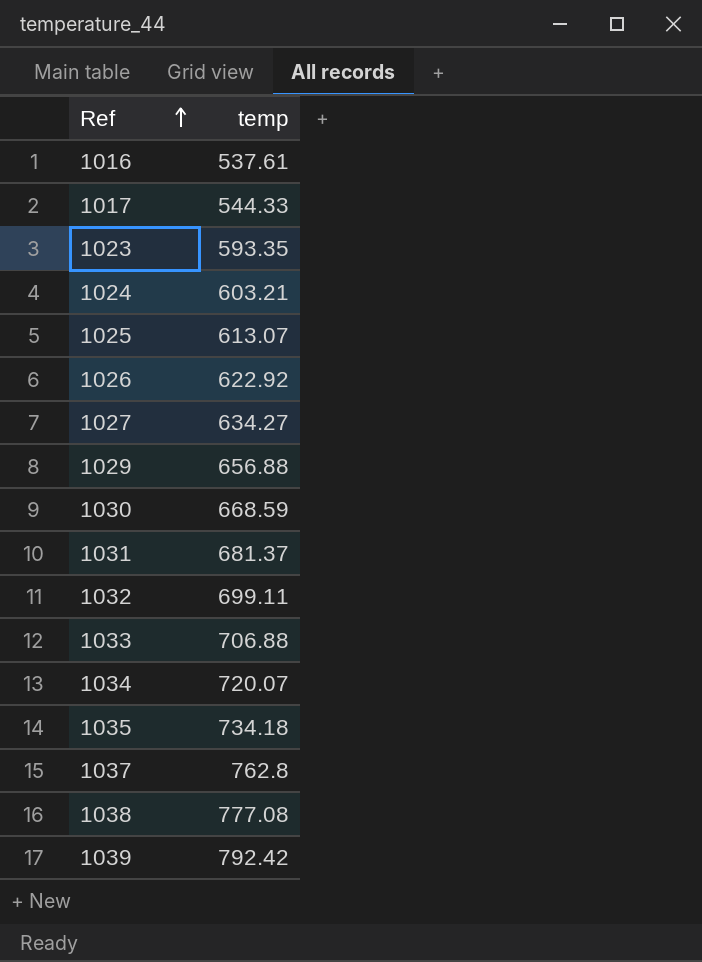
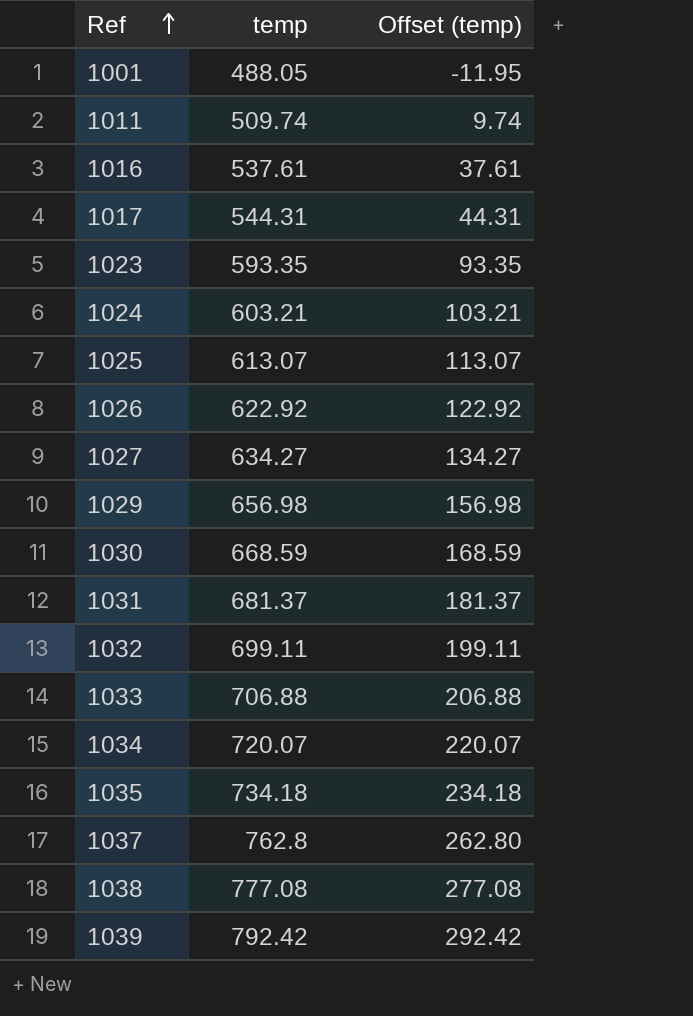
column Offset (temp) | formula: none -> [temp] - 500
row 1001: none -> 488.05 | -11.95
row 1011: none -> 509.74 | 9.74
1017 | temp: 544.33 -> 544.31
1029 | temp: 656.88 -> 656.98

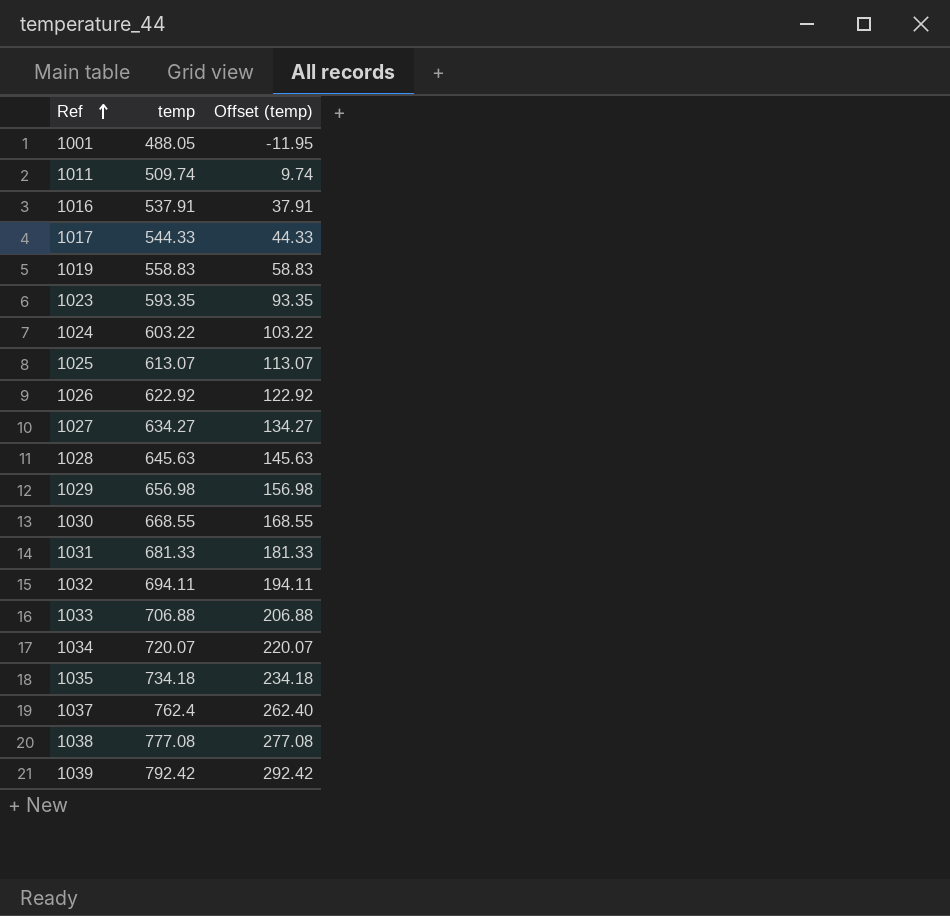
1016 | temp: 537.61 -> 537.91
1016 | Offset (temp): 37.61 -> 37.91
1017 | temp: 544.31 -> 544.33
1017 | Offset (temp): 44.31 -> 44.33
row 1019: none -> 558.83 | 58.83
1024 | temp: 603.21 -> 603.22
1024 | Offset (temp): 103.21 -> 103.22
row 1028: none -> 645.63 | 145.63
1030 | temp: 668.59 -> 668.55
1030 | Offset (temp): 168.59 -> 168.55
1031 | temp: 681.37 -> 681.33
1031 | Offset (temp): 181.37 -> 181.33
1032 | temp: 699.11 -> 694.11
1032 | Offset (temp): 199.11 -> 194.11
1037 | temp: 762.8 -> 762.4
1037 | Offset (temp): 262.80 -> 262.40

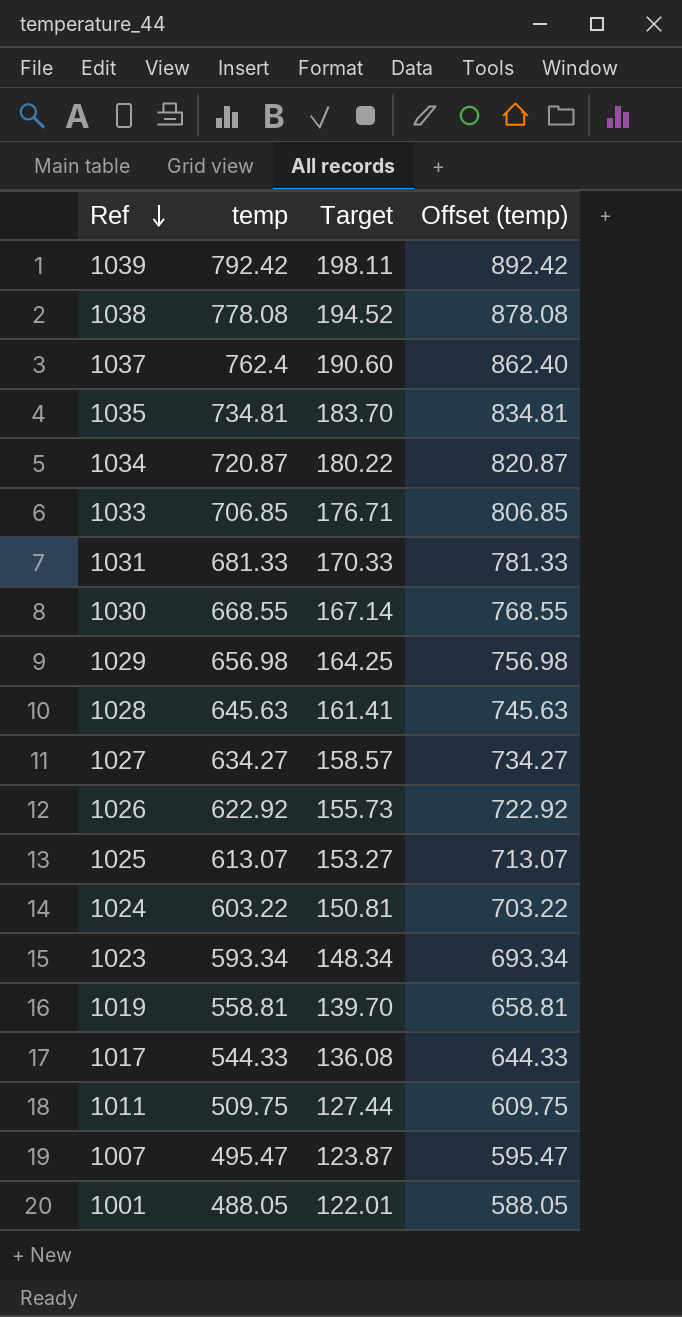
row order: Ref ascending -> Ref descending
column Target | formula: none -> [temp] * 0.25
column Offset (temp) | formula: [temp] - 500 -> [temp] + 100
row 1016: 537.91 | 37.91 -> none
row 1032: 694.11 | 194.11 -> none
1038 | temp: 777.08 -> 778.08
1035 | temp: 734.18 -> 734.81
1034 | temp: 720.07 -> 720.87
1033 | temp: 706.88 -> 706.85
1023 | temp: 593.35 -> 593.34
1019 | temp: 558.83 -> 558.81
1011 | temp: 509.74 -> 509.75
row 1007: none -> 495.47 | 123.87 | 595.47

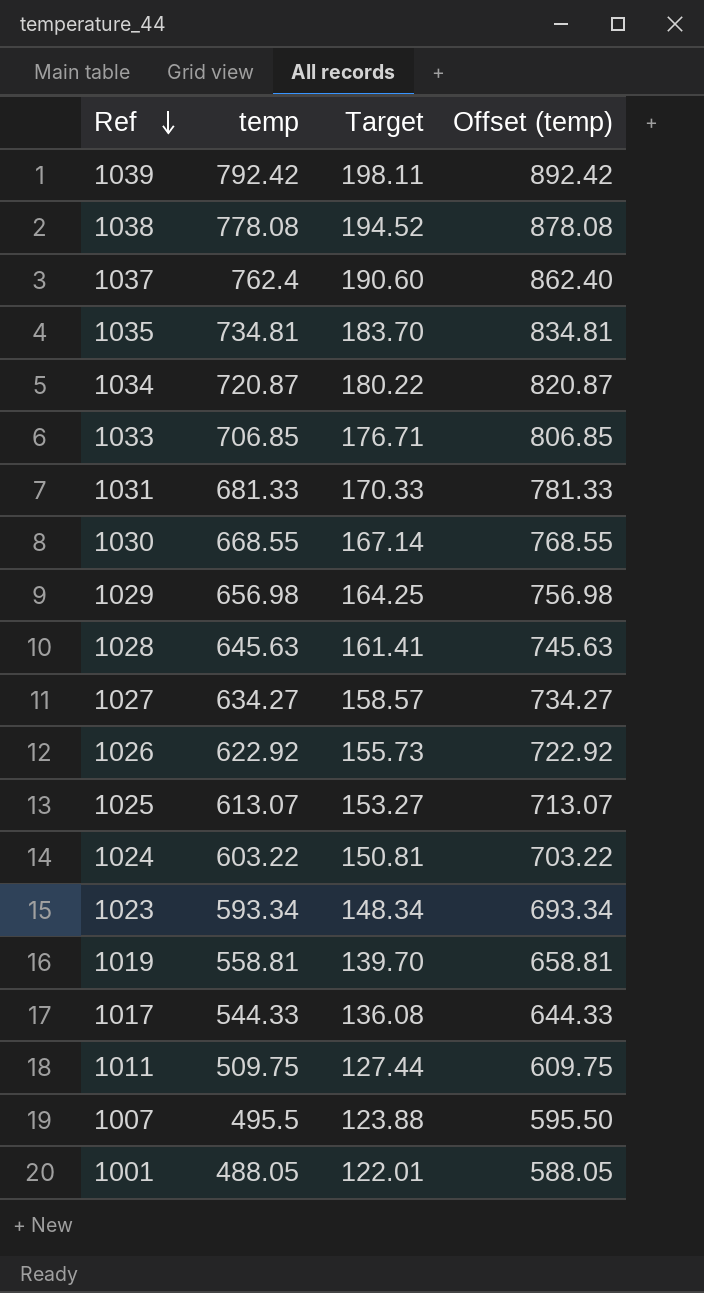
1007 | temp: 495.47 -> 495.5
1007 | Target: 123.87 -> 123.88
1007 | Offset (temp): 595.47 -> 595.50

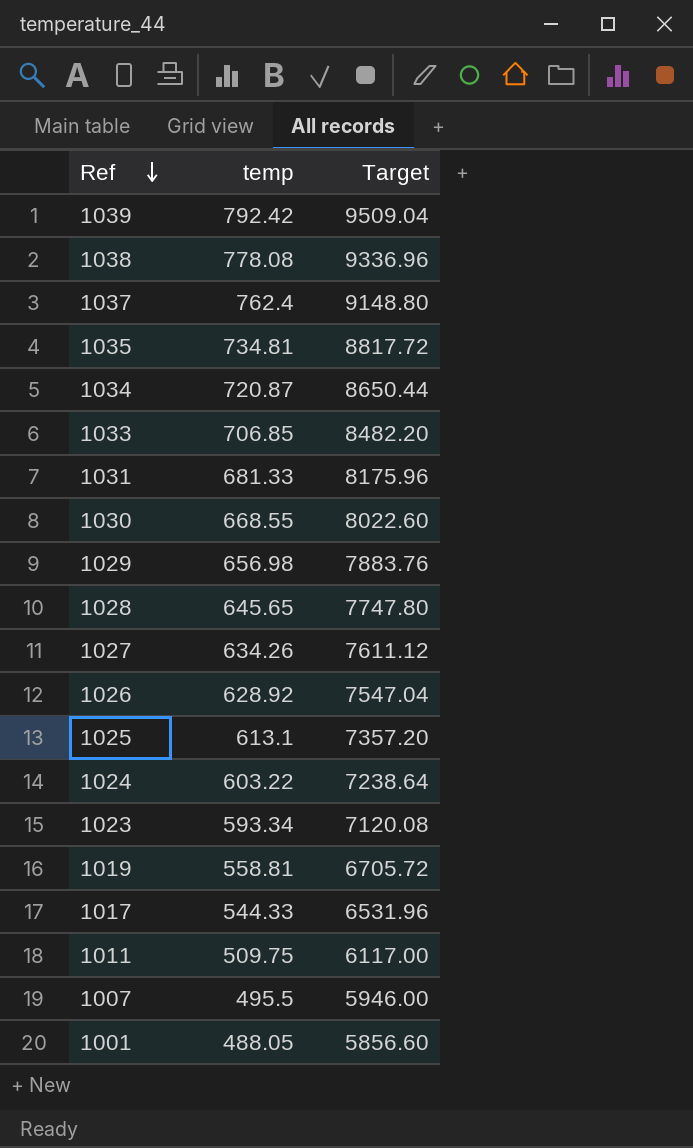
column Offset (temp) | formula: [temp] + 100 -> none
column Target | formula: [temp] * 0.25 -> [temp] * 12
1028 | temp: 645.63 -> 645.65
1027 | temp: 634.27 -> 634.26
1026 | temp: 622.92 -> 628.92
1025 | temp: 613.07 -> 613.1

